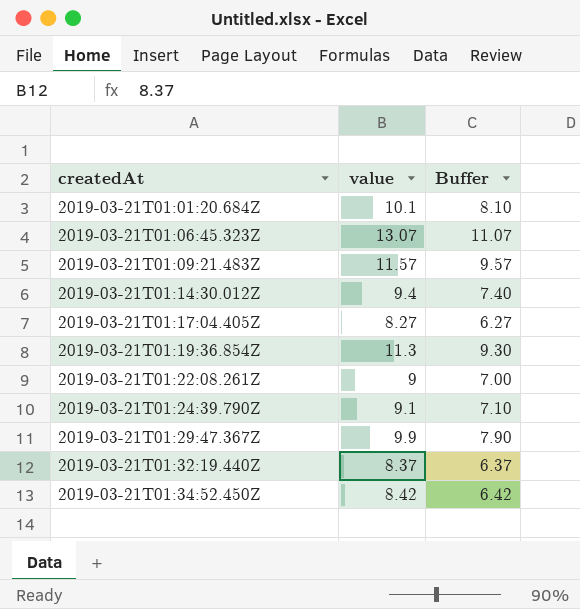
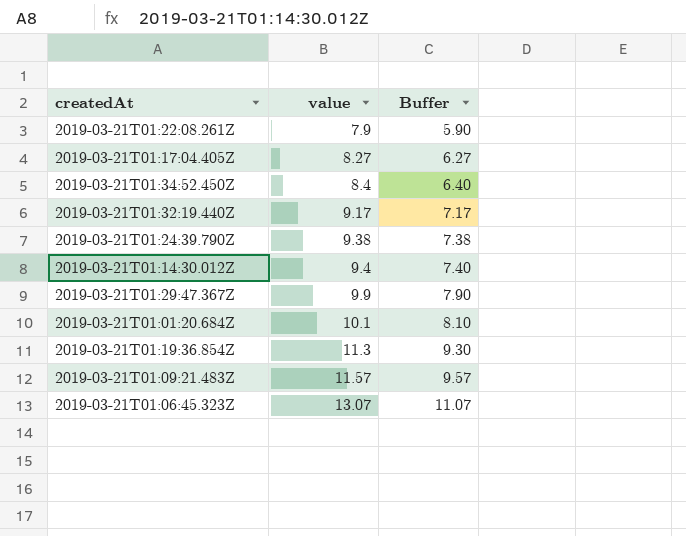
row order: createdAt ascending -> value ascending
2019-03-21T01:22:08.261Z | value: 9 -> 7.9
2019-03-21T01:22:08.261Z | Buffer: 7.00 -> 5.90
2019-03-21T01:34:52.450Z | value: 8.42 -> 8.4
2019-03-21T01:34:52.450Z | Buffer: 6.42 -> 6.40
2019-03-21T01:32:19.440Z | value: 8.37 -> 9.17
2019-03-21T01:32:19.440Z | Buffer: 6.37 -> 7.17
2019-03-21T01:24:39.790Z | value: 9.1 -> 9.38
2019-03-21T01:24:39.790Z | Buffer: 7.10 -> 7.38

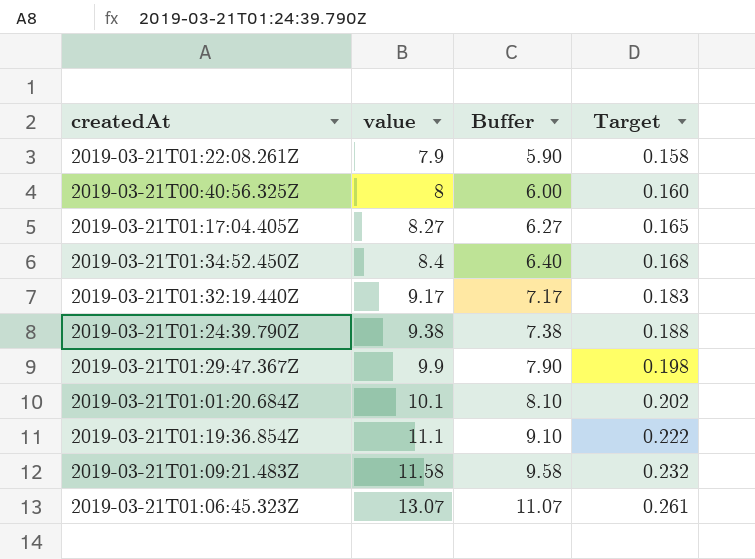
column Target | formula: none -> [value] * 0.02
row 2019-03-21T01:14:30.012Z: 9.4 | 7.40 -> none
row 2019-03-21T00:40:56.325Z: none -> 8 | 6.00 | 0.160
2019-03-21T01:19:36.854Z | value: 11.3 -> 11.1
2019-03-21T01:19:36.854Z | Buffer: 9.30 -> 9.10
2019-03-21T01:09:21.483Z | value: 11.57 -> 11.58
2019-03-21T01:09:21.483Z | Buffer: 9.57 -> 9.58

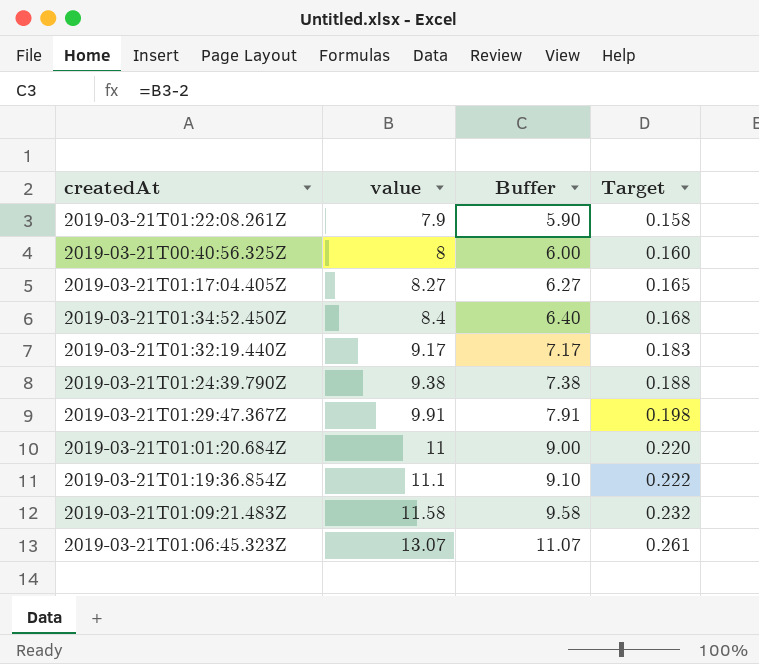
2019-03-21T01:29:47.367Z | value: 9.9 -> 9.91
2019-03-21T01:29:47.367Z | Buffer: 7.90 -> 7.91
2019-03-21T01:01:20.684Z | value: 10.1 -> 11
2019-03-21T01:01:20.684Z | Buffer: 8.10 -> 9.00
2019-03-21T01:01:20.684Z | Target: 0.202 -> 0.220

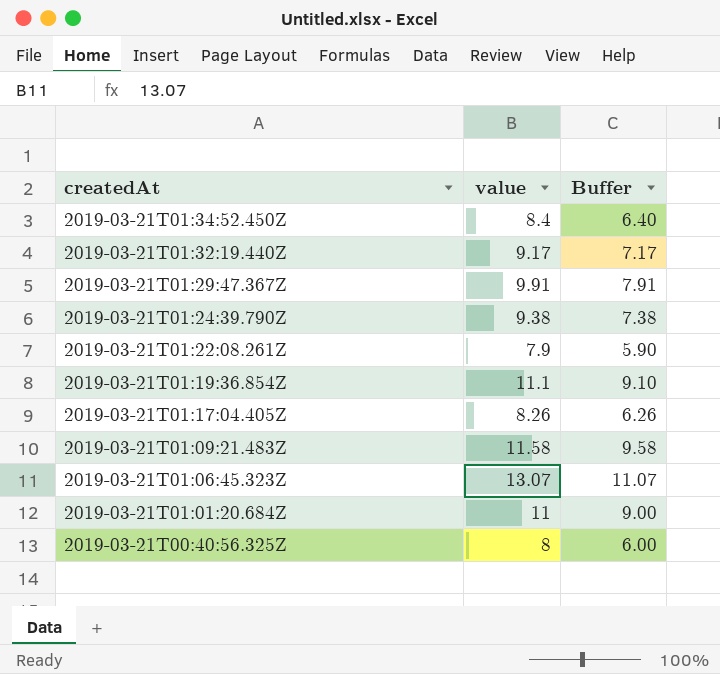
row order: value ascending -> createdAt descending
column Target | formula: [value] * 0.02 -> none
2019-03-21T01:17:04.405Z | value: 8.27 -> 8.26
2019-03-21T01:17:04.405Z | Buffer: 6.27 -> 6.26

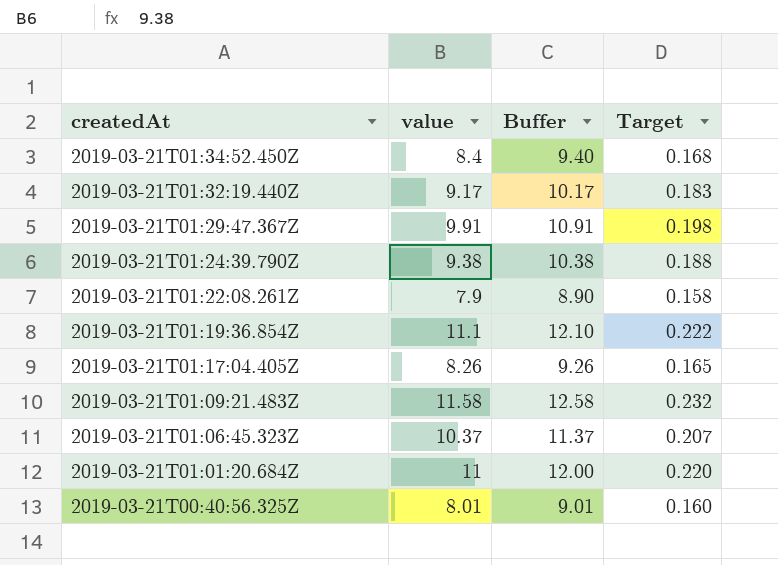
column Buffer | formula: [value] - 2 -> [value] + 1
column Target | formula: none -> [value] * 0.02
2019-03-21T01:06:45.323Z | value: 13.07 -> 10.37
2019-03-21T00:40:56.325Z | value: 8 -> 8.01

